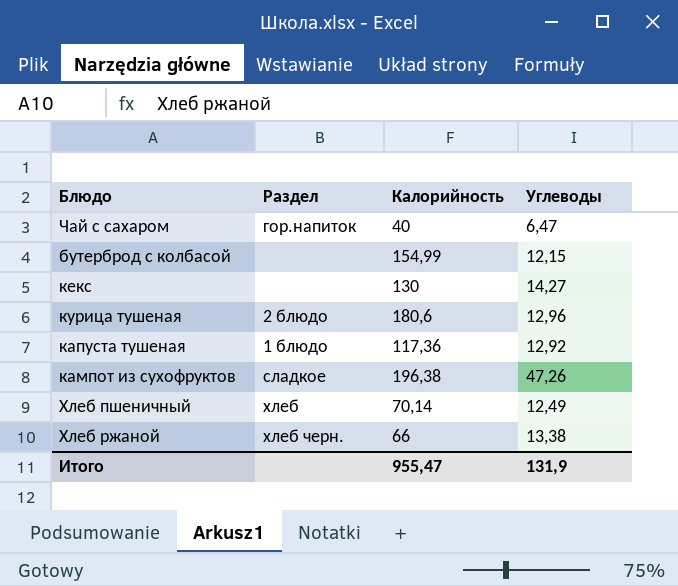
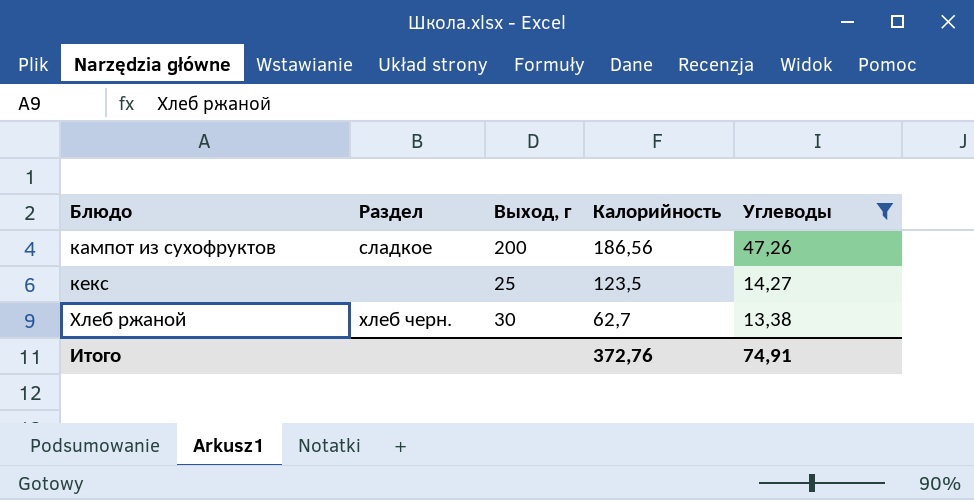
filter: none -> Углеводы >= 13,38
row order: none -> Блюдо ascending
column Выход, г | position: none -> 3
кампот из сухофруктов | Калорийность: 196,38 -> 186,56
кекс | Калорийность: 130 -> 123,5
Хлеб ржаной | Калорийность: 66 -> 62,7
Итого | Калорийность: 955,47 -> 372,76
Итого | Углеводы: 131,9 -> 74,91

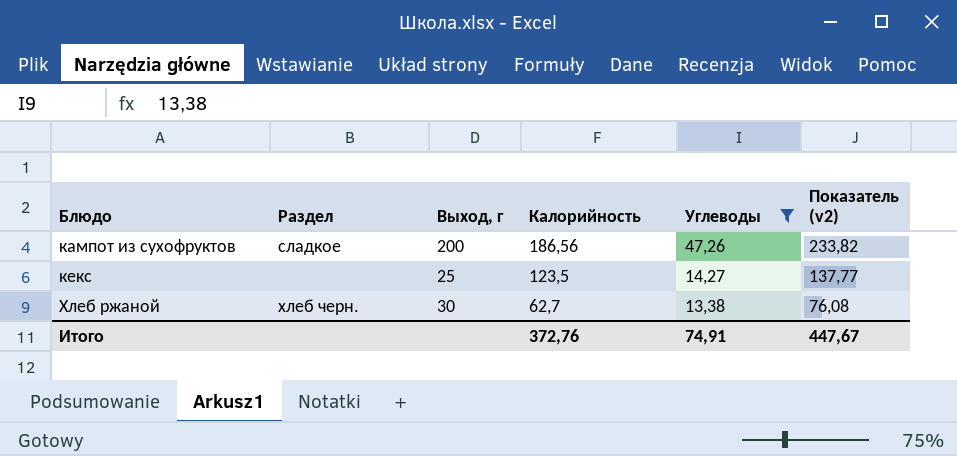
column Показатель (v2) | formula: none -> [Калорийность] + [Углеводы]

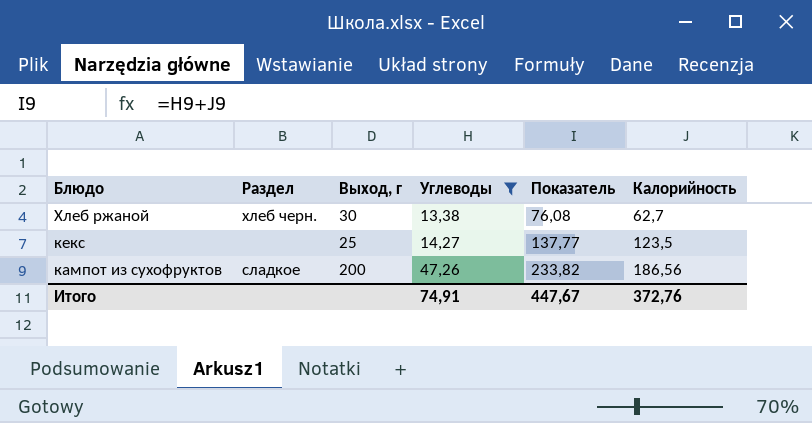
row order: Блюдо ascending -> Блюдо descending
column name: Показатель (v2) -> Показатель
column Калорийность | position: 4 -> 6

